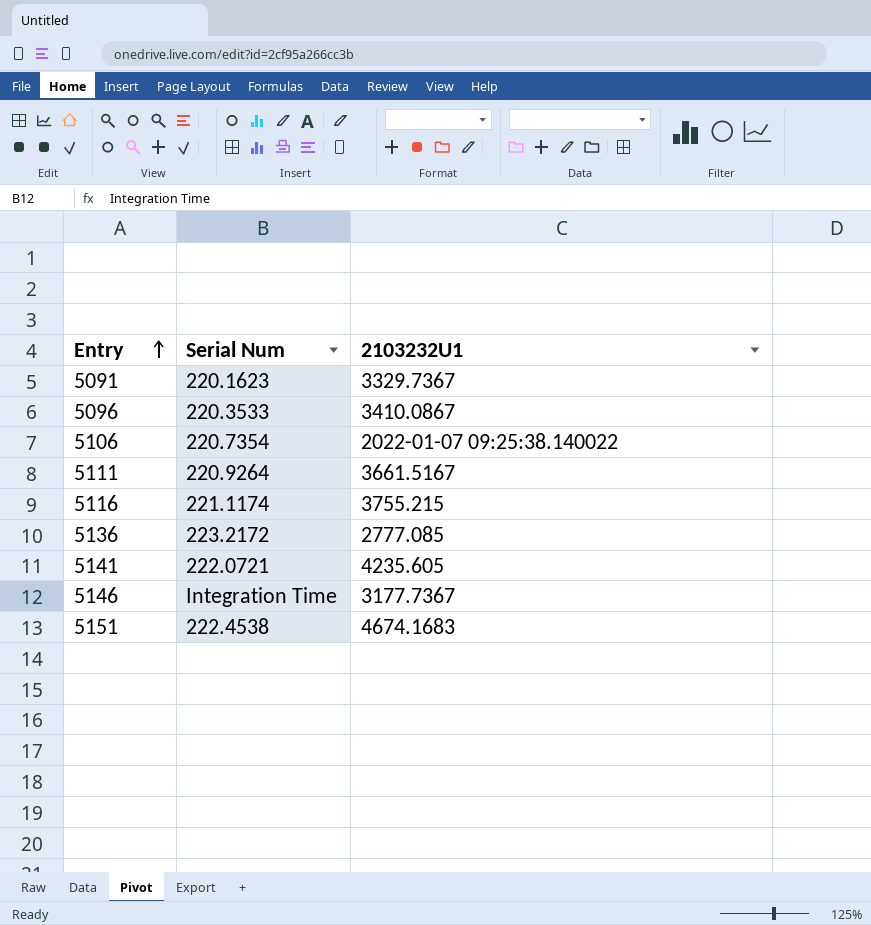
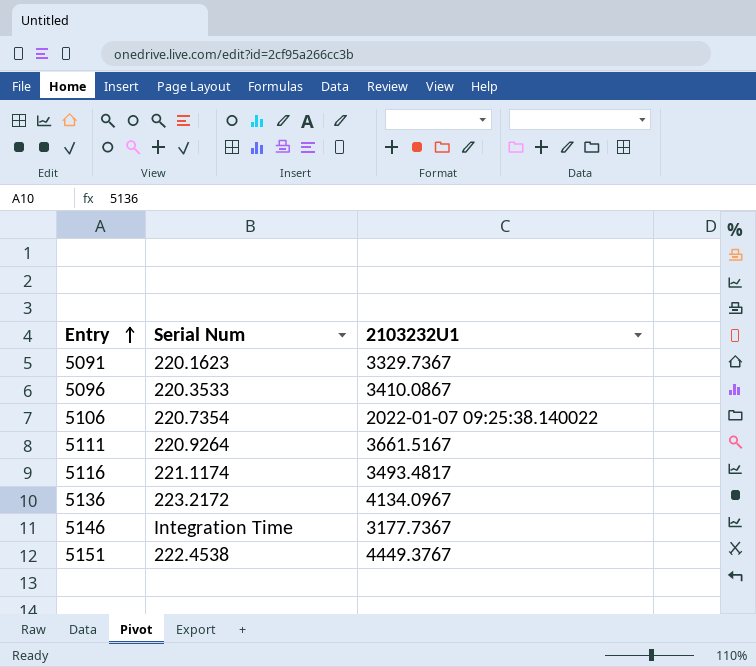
row 5141: 222.0721 | 4235.605 -> none
5116 | 2103232U1: 3755.215 -> 3493.4817
5136 | 2103232U1: 2777.085 -> 4134.0967
5151 | 2103232U1: 4674.1683 -> 4449.3767

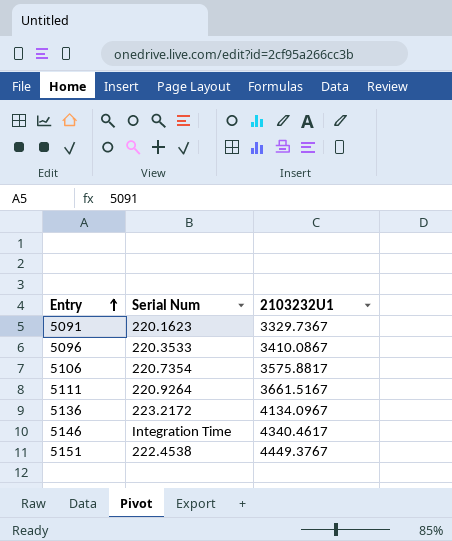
row 5116: 221.1174 | 3493.4817 -> none
5106 | 2103232U1: 2022-01-07 09:25:38.140022 -> 3575.8817
5146 | 2103232U1: 3177.7367 -> 4340.4617

